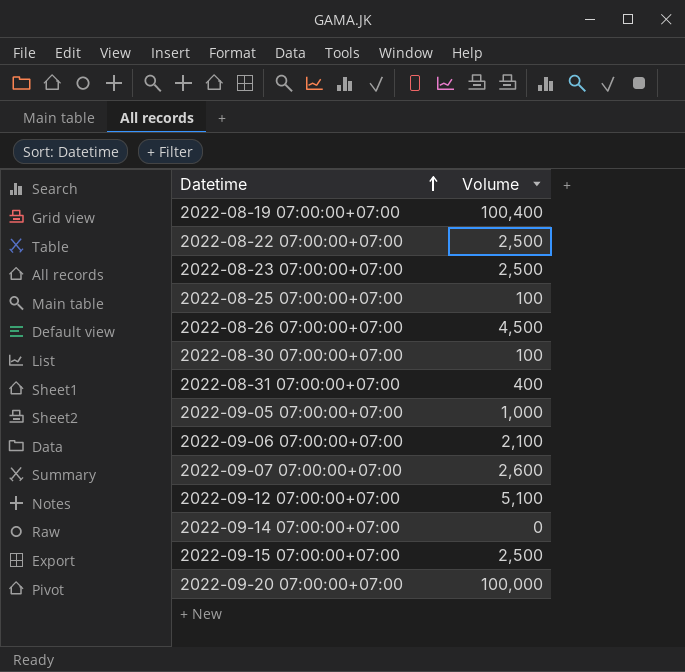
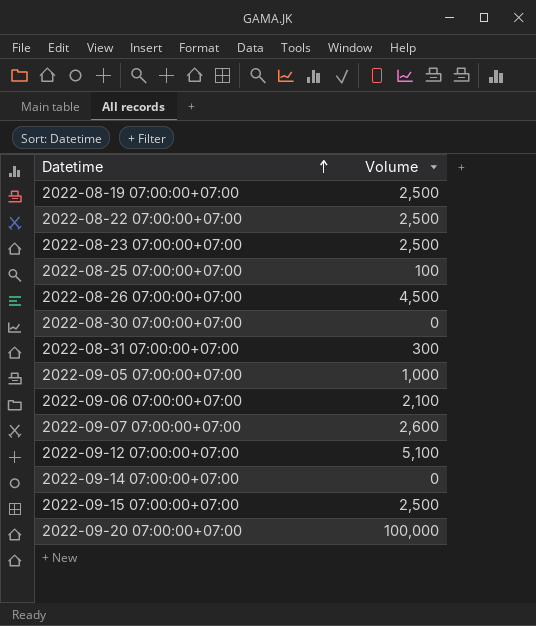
2022-08-19 07:00:00+07:00 | Volume: 100,400 -> 2,500
2022-08-30 07:00:00+07:00 | Volume: 100 -> 0
2022-08-31 07:00:00+07:00 | Volume: 400 -> 300

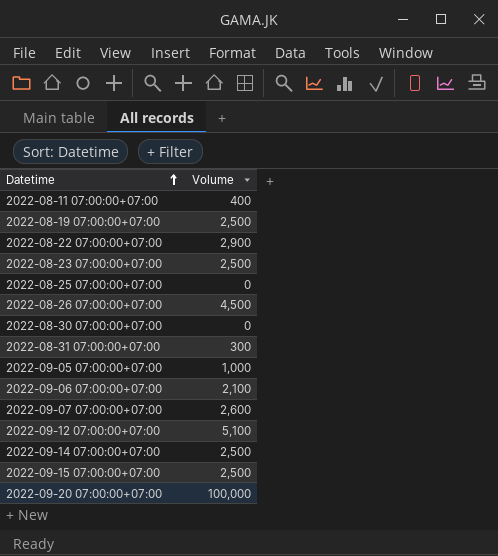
row 2022-08-11 07:00:00+07:00: none -> 400
2022-08-22 07:00:00+07:00 | Volume: 2,500 -> 2,900
2022-08-25 07:00:00+07:00 | Volume: 100 -> 0
2022-09-14 07:00:00+07:00 | Volume: 0 -> 2,500

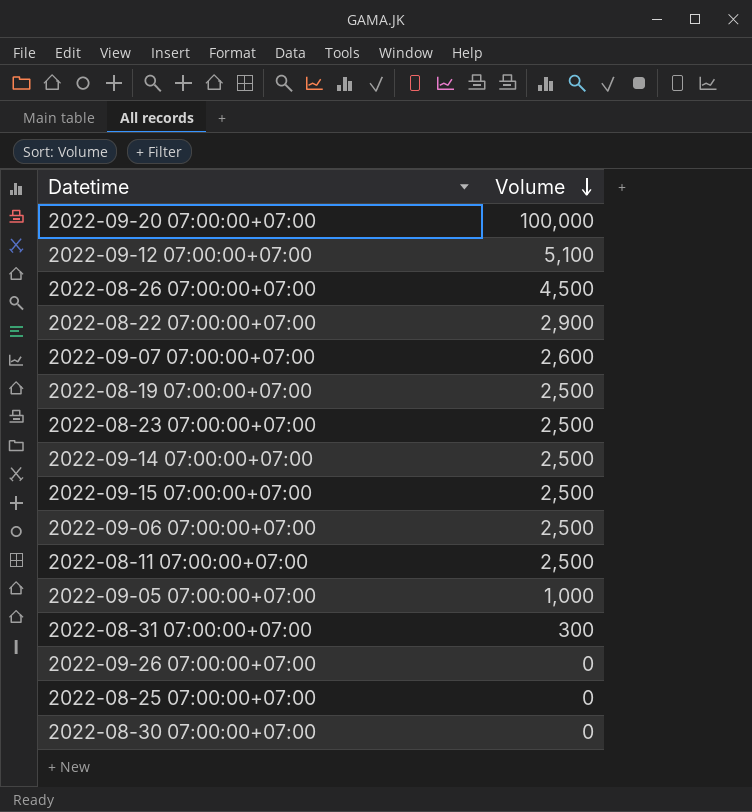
row order: Datetime ascending -> Volume descending
2022-09-06 07:00:00+07:00 | Volume: 2,100 -> 2,500
2022-08-11 07:00:00+07:00 | Volume: 400 -> 2,500
row 2022-09-26 07:00:00+07:00: none -> 0

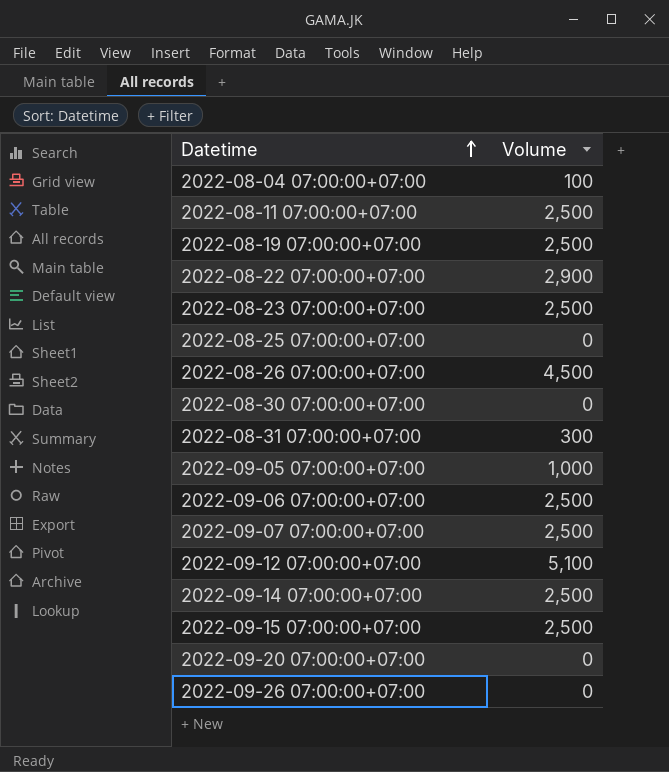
row order: Volume descending -> Datetime ascending
row 2022-08-04 07:00:00+07:00: none -> 100
2022-09-07 07:00:00+07:00 | Volume: 2,600 -> 2,500
2022-09-20 07:00:00+07:00 | Volume: 100,000 -> 0

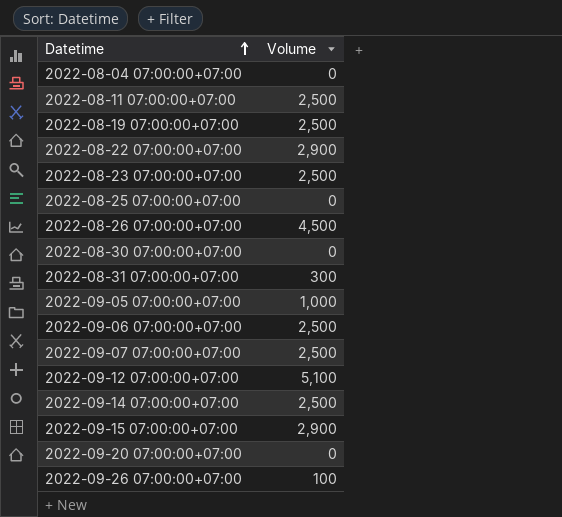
2022-08-04 07:00:00+07:00 | Volume: 100 -> 0
2022-09-15 07:00:00+07:00 | Volume: 2,500 -> 2,900
2022-09-26 07:00:00+07:00 | Volume: 0 -> 100

